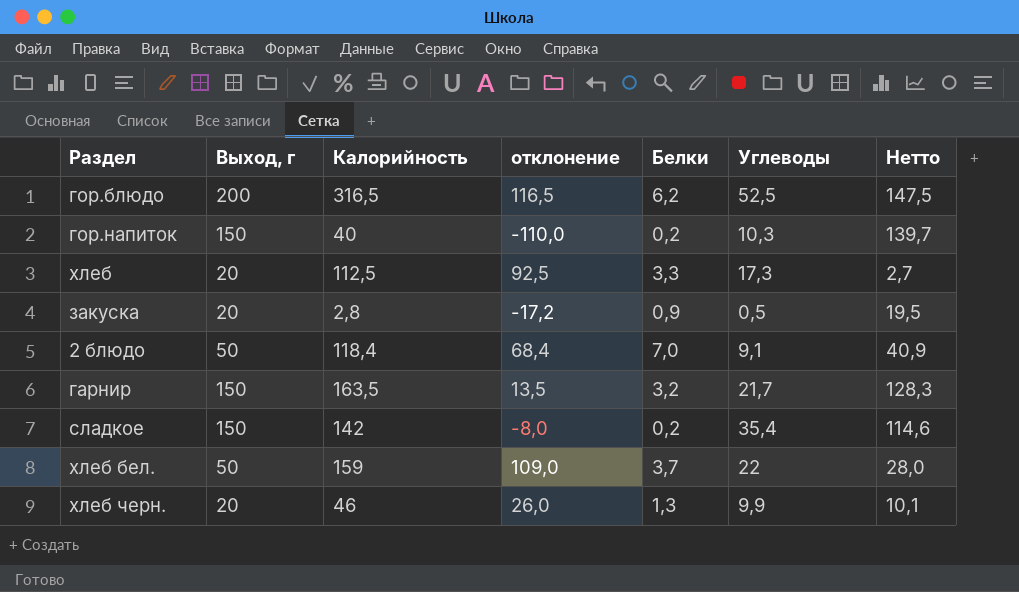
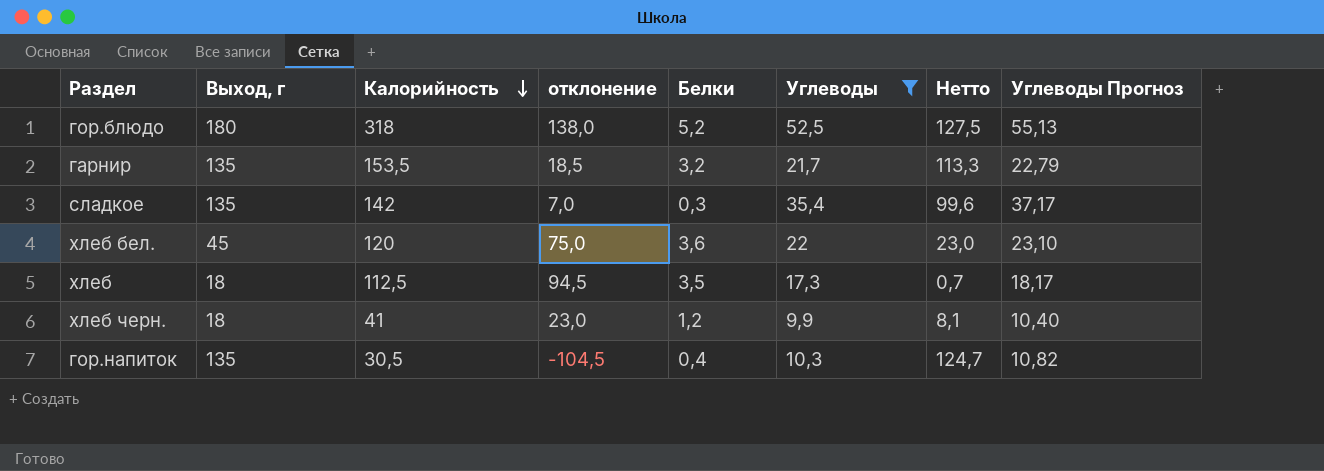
filter: none -> Углеводы >= 9,9
row order: none -> Калорийность descending
column Углеводы Прогноз | formula: none -> [Углеводы] * 1,05
гор.блюдо | Выход, г: 200 -> 180
гор.блюдо | Калорийность: 316,5 -> 318
гор.блюдо | отклонение: 116,5 -> 138,0
гор.блюдо | Белки: 6,2 -> 5,2
гор.блюдо | Нетто: 147,5 -> 127,5
гарнир | Выход, г: 150 -> 135
гарнир | Калорийность: 163,5 -> 153,5
гарнир | отклонение: 13,5 -> 18,5
гарнир | Нетто: 128,3 -> 113,3
сладкое | Выход, г: 150 -> 135
сладкое | отклонение: -8,0 -> 7,0
сладкое | Белки: 0,2 -> 0,3
сладкое | Нетто: 114,6 -> 99,6
хлеб бел. | Выход, г: 50 -> 45
хлеб бел. | Калорийность: 159 -> 120
хлеб бел. | отклонение: 109,0 -> 75,0
хлеб бел. | Белки: 3,7 -> 3,6
хлеб бел. | Нетто: 28,0 -> 23,0
хлеб | Выход, г: 20 -> 18
хлеб | отклонение: 92,5 -> 94,5
хлеб | Белки: 3,3 -> 3,5
хлеб | Нетто: 2,7 -> 0,7
хлеб черн. | Выход, г: 20 -> 18
хлеб черн. | Калорийность: 46 -> 41
хлеб черн. | отклонение: 26,0 -> 23,0
хлеб черн. | Белки: 1,3 -> 1,2
хлеб черн. | Нетто: 10,1 -> 8,1
гор.напиток | Выход, г: 150 -> 135
гор.напиток | Калорийность: 40 -> 30,5
гор.напиток | отклонение: -110,0 -> -104,5
гор.напиток | Белки: 0,2 -> 0,4
гор.напиток | Нетто: 139,7 -> 124,7

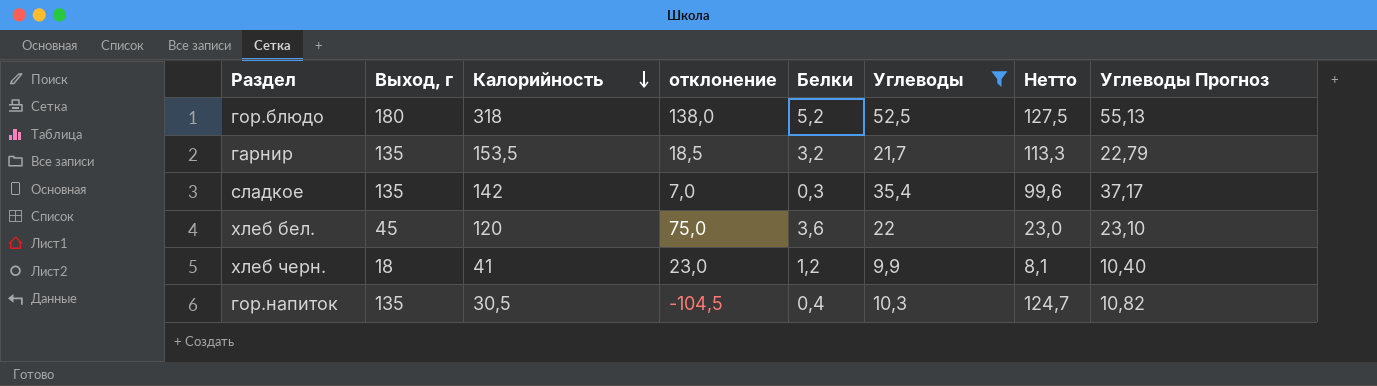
row хлеб: 18 | 112,5 | 94,5 | 3,5 | 17,3 | 0,7 | 18,17 -> none

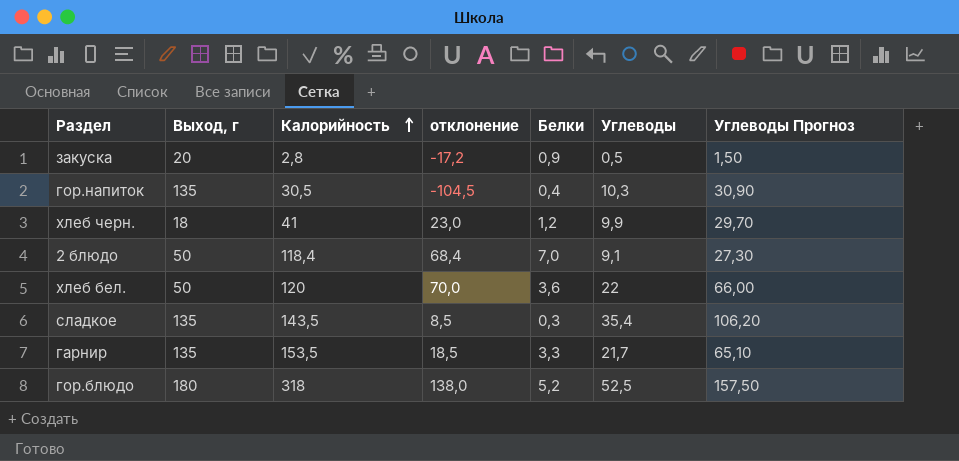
filter: Углеводы >= 9,9 -> none
row order: Калорийность descending -> Калорийность ascending
column Нетто | formula: [Выход, г] - [Углеводы] -> none
column Углеводы Прогноз | formula: [Углеводы] * 1,05 -> [Углеводы] * 3
хлеб бел. | Выход, г: 45 -> 50
хлеб бел. | отклонение: 75,0 -> 70,0
сладкое | Калорийность: 142 -> 143,5
сладкое | отклонение: 7,0 -> 8,5
гарнир | Белки: 3,2 -> 3,3

